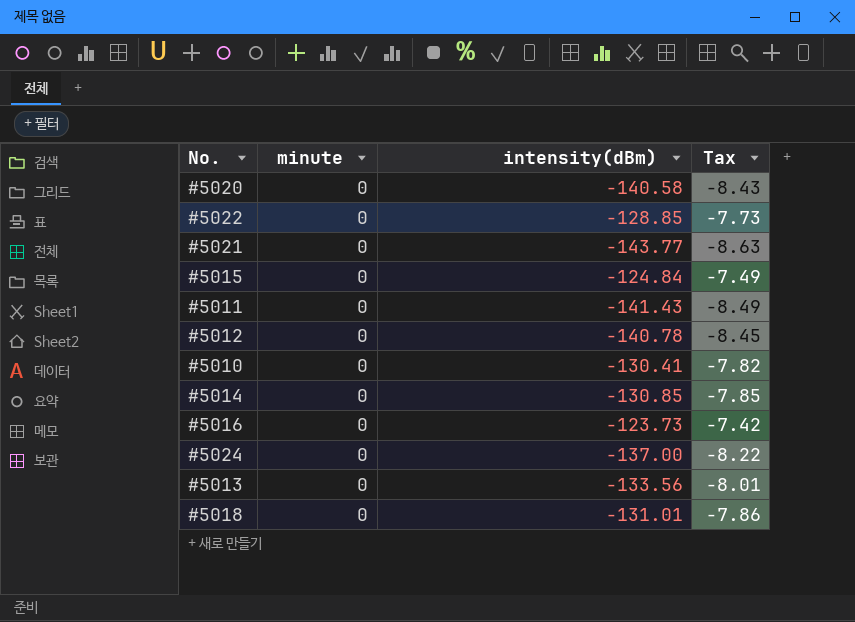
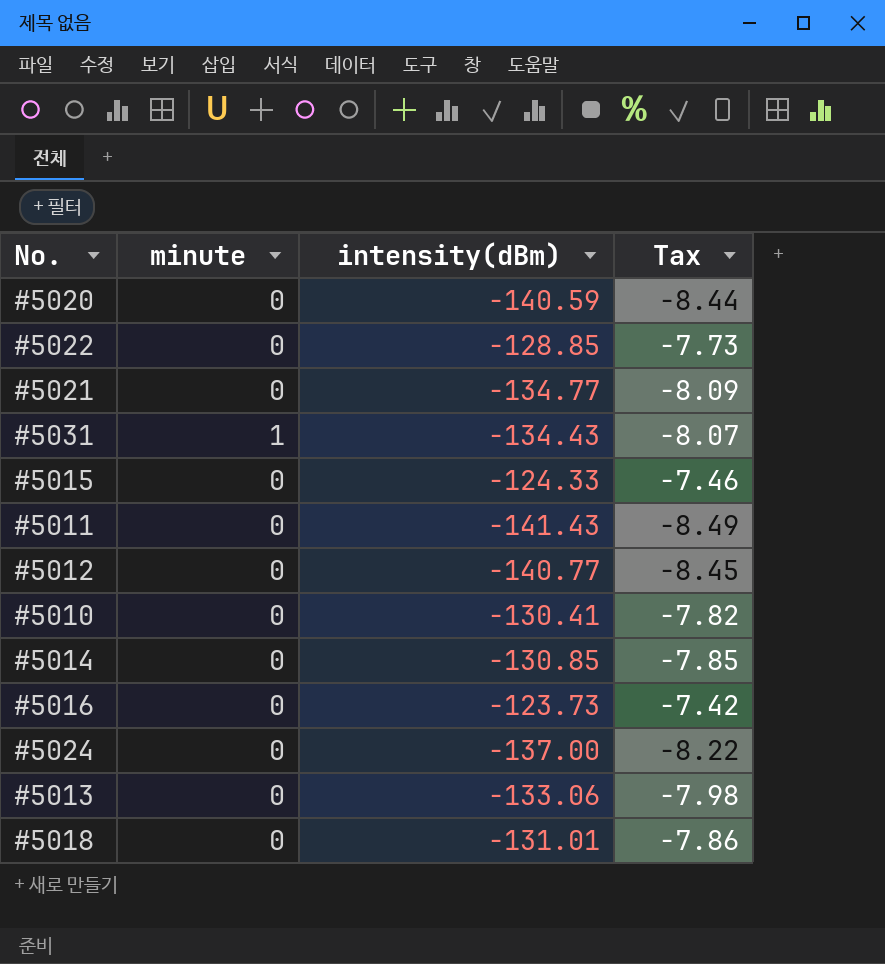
#5020 | intensity(dBm): -140.58 -> -140.59
#5020 | Tax: -8.43 -> -8.44
#5021 | intensity(dBm): -143.77 -> -134.77
#5021 | Tax: -8.63 -> -8.09
row #5031: none -> 1 | -134.43 | -8.07
#5015 | intensity(dBm): -124.84 -> -124.33
#5015 | Tax: -7.49 -> -7.46
#5012 | intensity(dBm): -140.78 -> -140.77
#5013 | intensity(dBm): -133.56 -> -133.06
#5013 | Tax: -8.01 -> -7.98

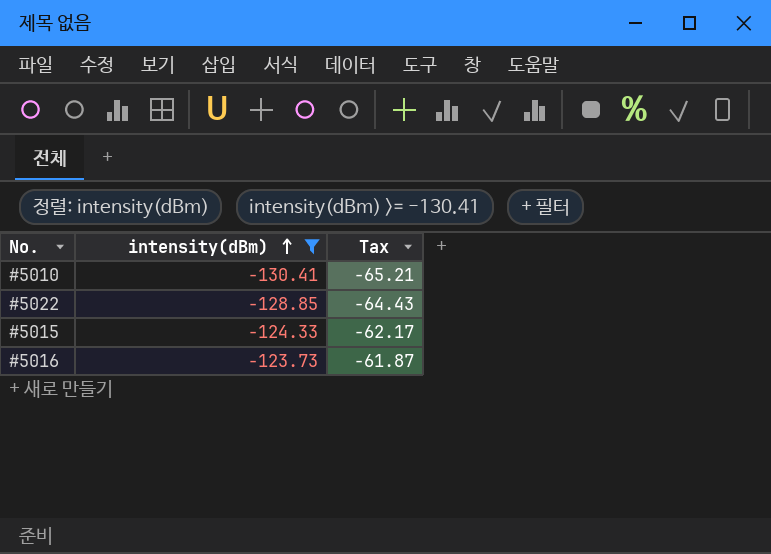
filter: none -> intensity(dBm) >= -130.41
row order: none -> intensity(dBm) ascending
column minute | position: 2 -> none
column Tax | formula: [intensity(dBm)] * 0.06 -> [intensity(dBm)] * 0.5

